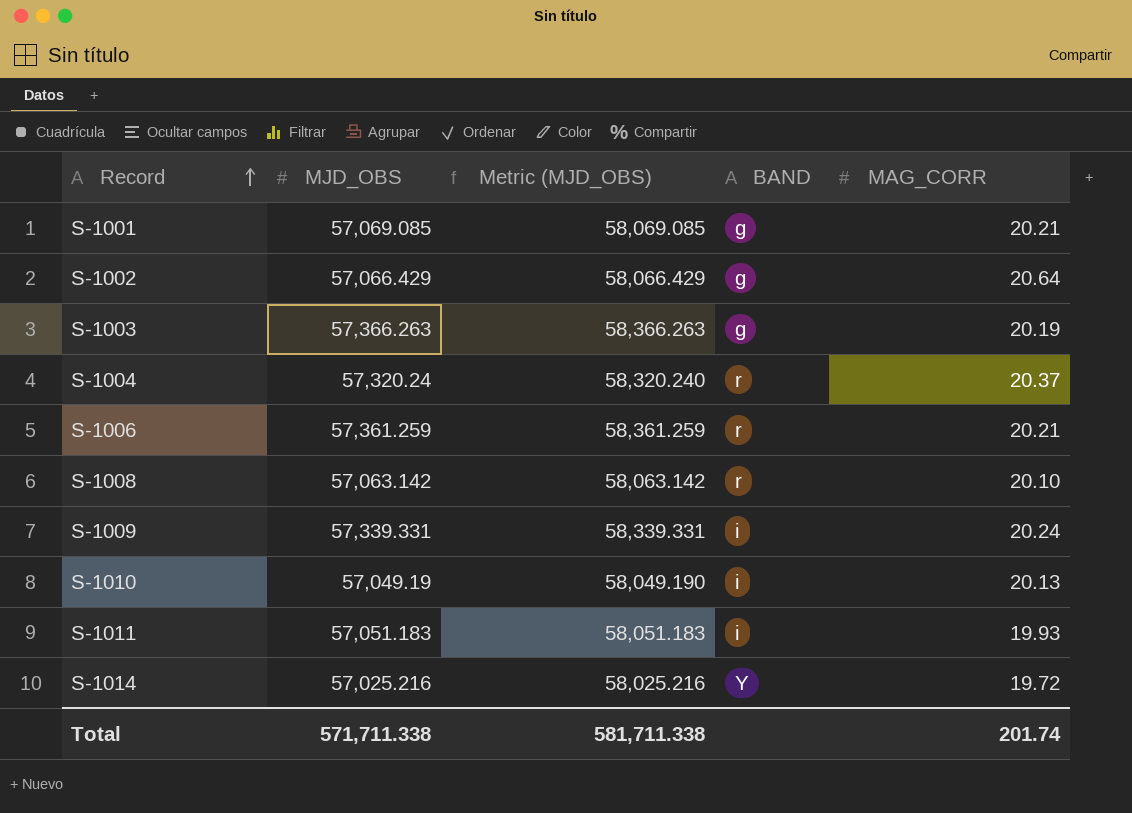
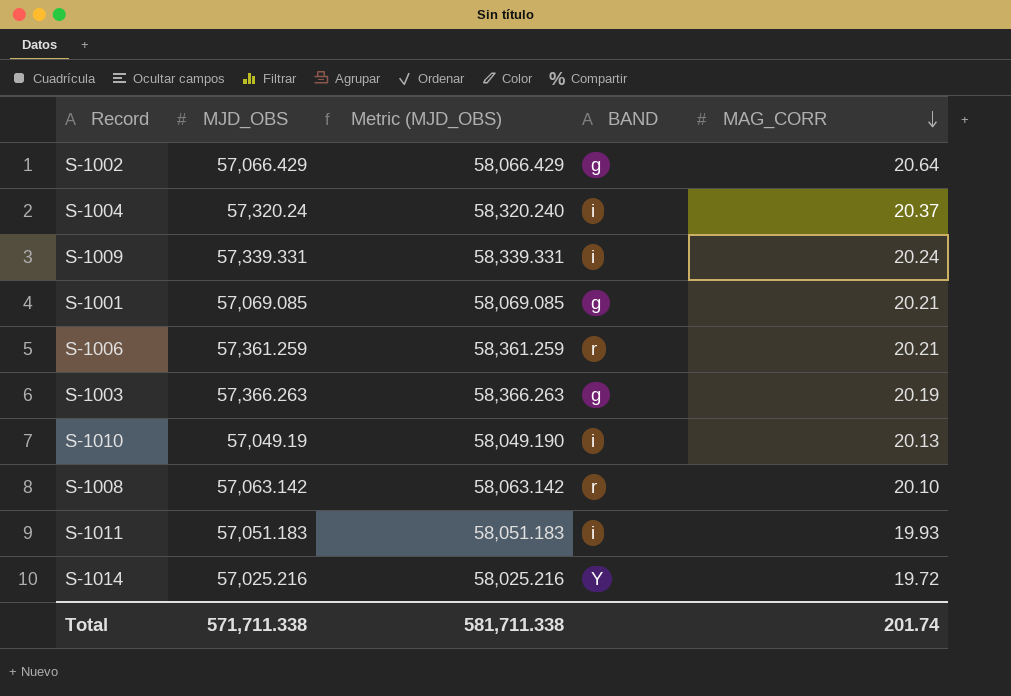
row order: Record ascending -> MAG_CORR descending
S-1004 | BAND: r -> i

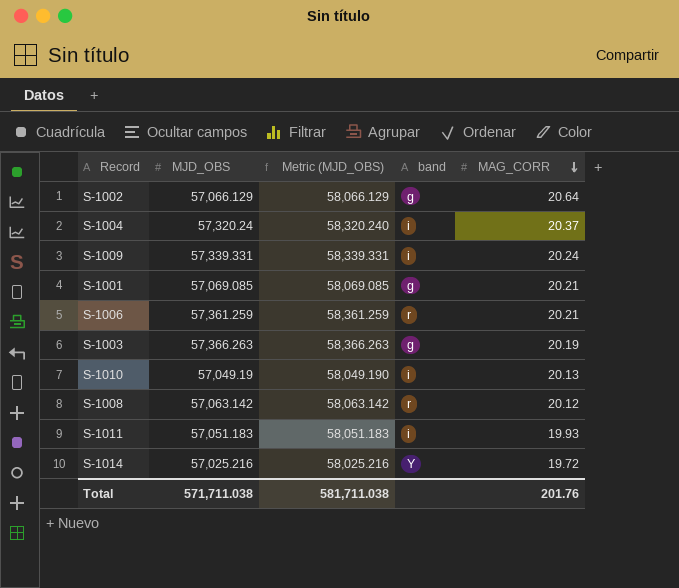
column name: BAND -> band
S-1002 | MJD_OBS: 57,066.429 -> 57,066.129
S-1002 | Metric (MJD_OBS): 58,066.429 -> 58,066.129
S-1008 | MAG_CORR: 20.10 -> 20.12
Total | MJD_OBS: 571,711.338 -> 571,711.038
Total | Metric (MJD_OBS): 581,711.338 -> 581,711.038
Total | MAG_CORR: 201.74 -> 201.76

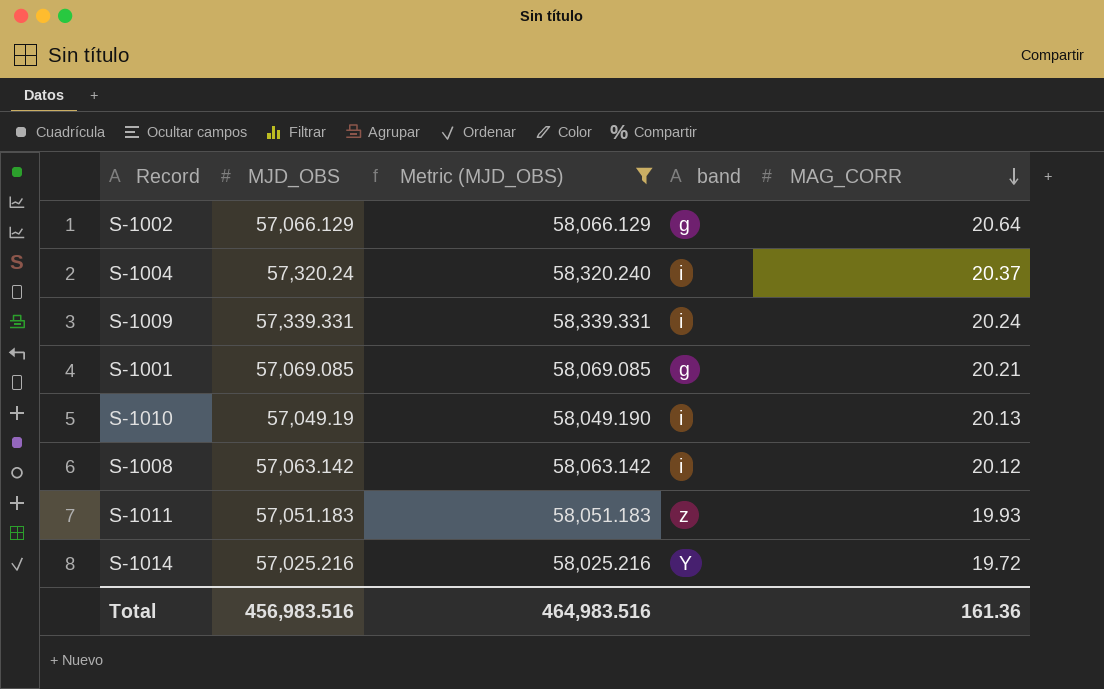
filter: none -> Metric (MJD_OBS) <= 58,339.331
S-1008 | band: r -> i
S-1011 | band: i -> z
Total | MJD_OBS: 571,711.038 -> 456,983.516
Total | Metric (MJD_OBS): 581,711.038 -> 464,983.516
Total | MAG_CORR: 201.76 -> 161.36

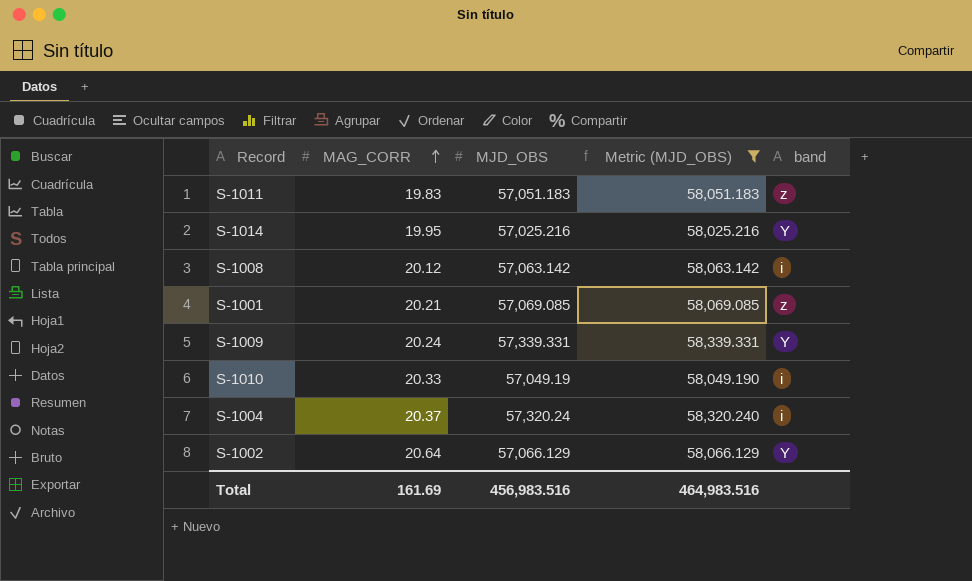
row order: MAG_CORR descending -> MAG_CORR ascending
column MAG_CORR | position: 5 -> 2
S-1011 | MAG_CORR: 19.93 -> 19.83
S-1014 | MAG_CORR: 19.72 -> 19.95
S-1001 | band: g -> z
S-1009 | band: i -> Y
S-1010 | MAG_CORR: 20.13 -> 20.33
S-1002 | band: g -> Y
Total | MAG_CORR: 161.36 -> 161.69

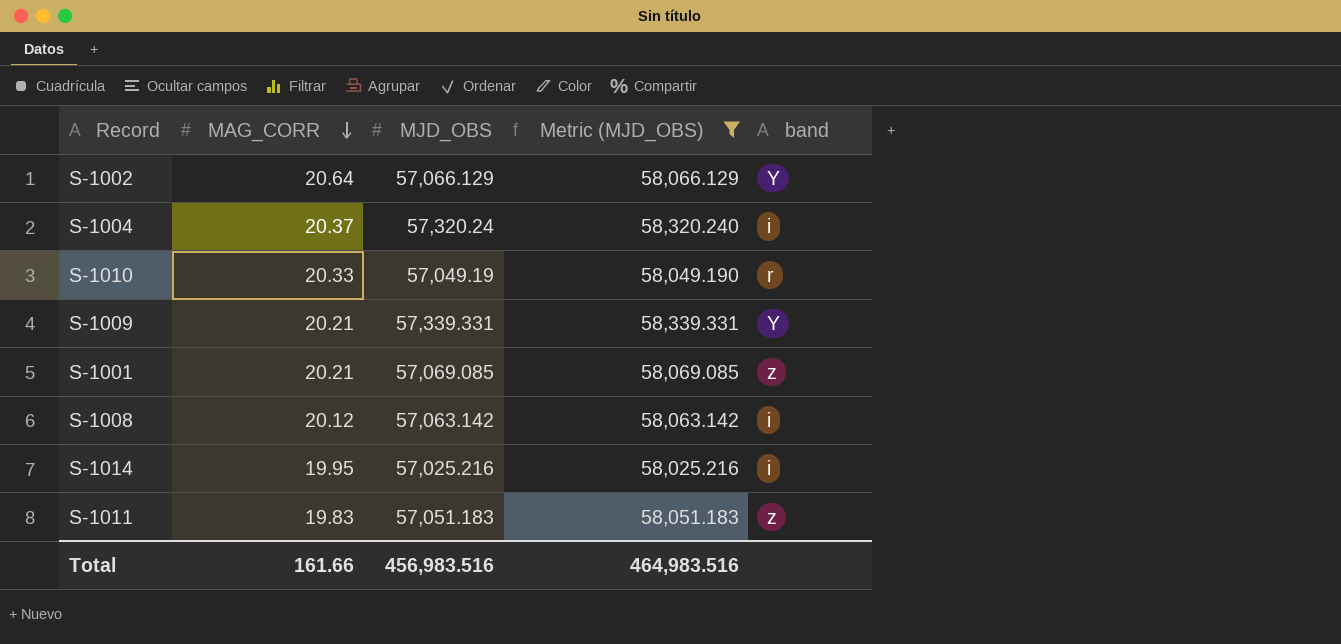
row order: MAG_CORR ascending -> MAG_CORR descending
S-1010 | band: i -> r
S-1009 | MAG_CORR: 20.24 -> 20.21
S-1014 | band: Y -> i
Total | MAG_CORR: 161.69 -> 161.66

